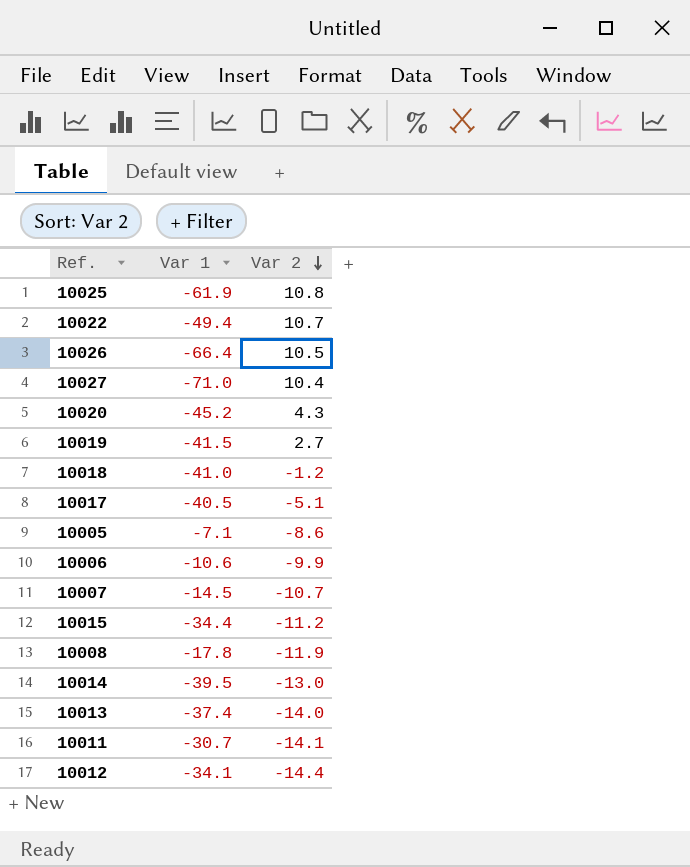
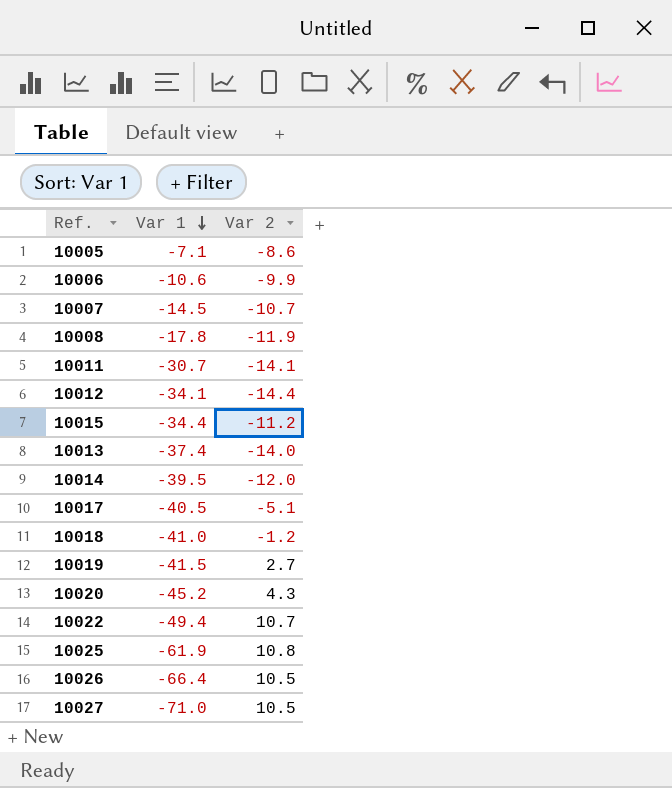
row order: Var 2 descending -> Var 1 descending
10014 | Var 2: -13.0 -> -12.0
10027 | Var 2: 10.4 -> 10.5

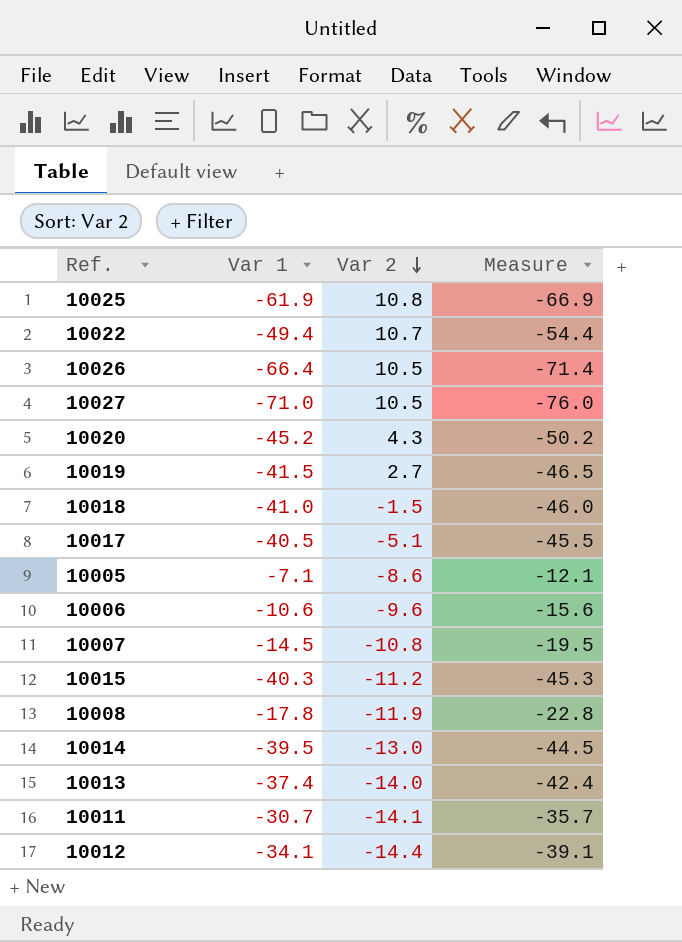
row order: Var 1 descending -> Var 2 descending
column Measure | formula: none -> [Var 1] - 5
10018 | Var 2: -1.2 -> -1.5
10006 | Var 2: -9.9 -> -9.6
10007 | Var 2: -10.7 -> -10.8
10015 | Var 1: -34.4 -> -40.3
10014 | Var 2: -12.0 -> -13.0

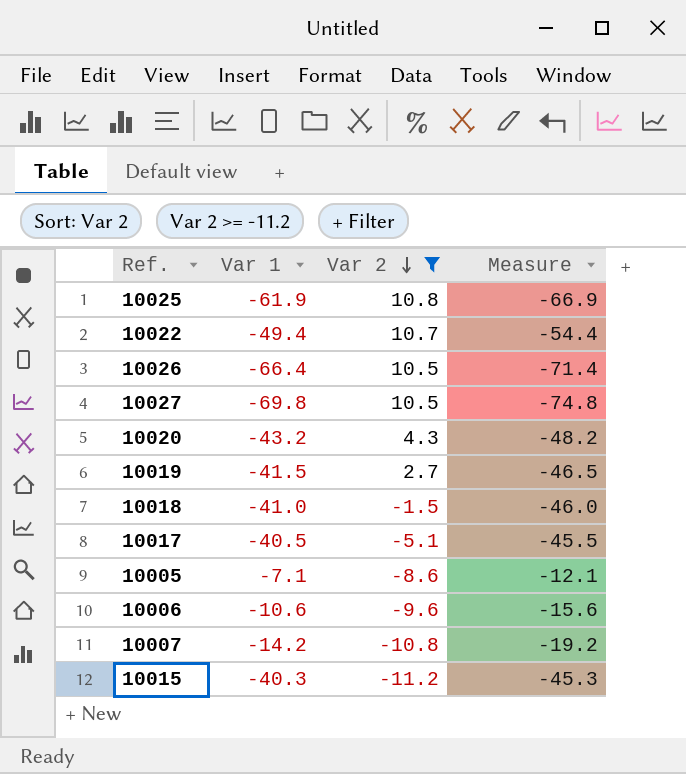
filter: none -> Var 2 >= -11.2
10027 | Var 1: -71.0 -> -69.8
10027 | Measure: -76.0 -> -74.8
10020 | Var 1: -45.2 -> -43.2
10020 | Measure: -50.2 -> -48.2
10007 | Var 1: -14.5 -> -14.2
10007 | Measure: -19.5 -> -19.2

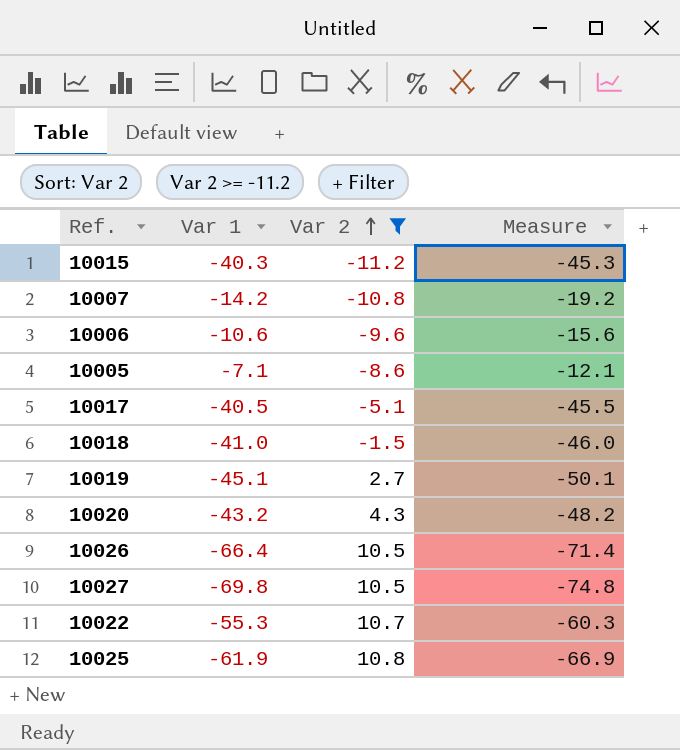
row order: Var 2 descending -> Var 2 ascending
10019 | Var 1: -41.5 -> -45.1
10019 | Measure: -46.5 -> -50.1
10022 | Var 1: -49.4 -> -55.3
10022 | Measure: -54.4 -> -60.3

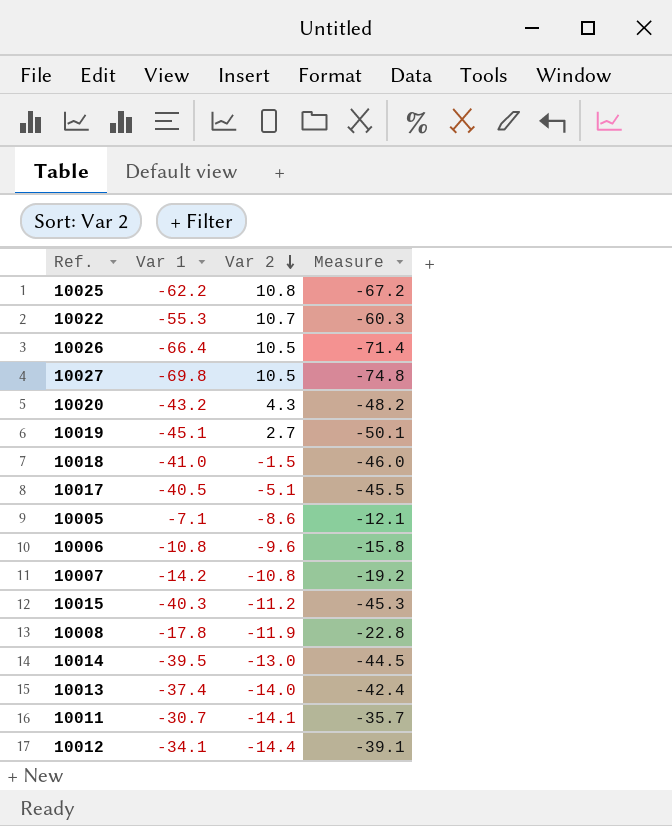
filter: Var 2 >= -11.2 -> none
row order: Var 2 ascending -> Var 2 descending
10025 | Var 1: -61.9 -> -62.2
10025 | Measure: -66.9 -> -67.2
10006 | Var 1: -10.6 -> -10.8
10006 | Measure: -15.6 -> -15.8

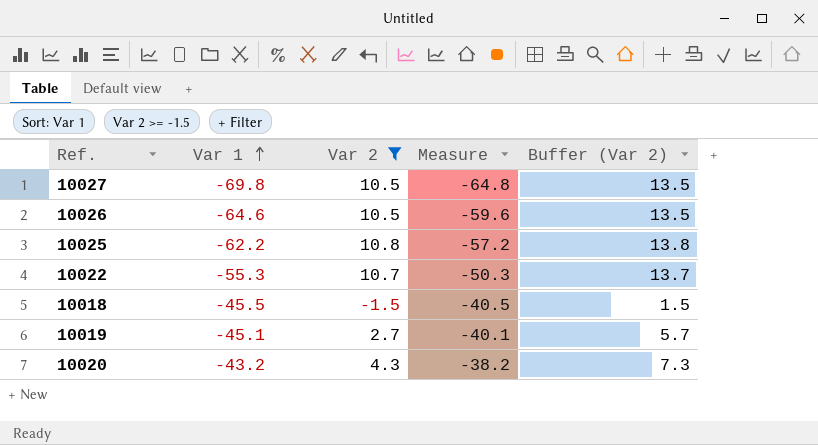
filter: none -> Var 2 >= -1.5
row order: Var 2 descending -> Var 1 ascending
column Measure | formula: [Var 1] - 5 -> [Var 1] + 5
column Buffer (Var 2) | formula: none -> [Var 2] + 3
10026 | Var 1: -66.4 -> -64.6
10018 | Var 1: -41.0 -> -45.5

